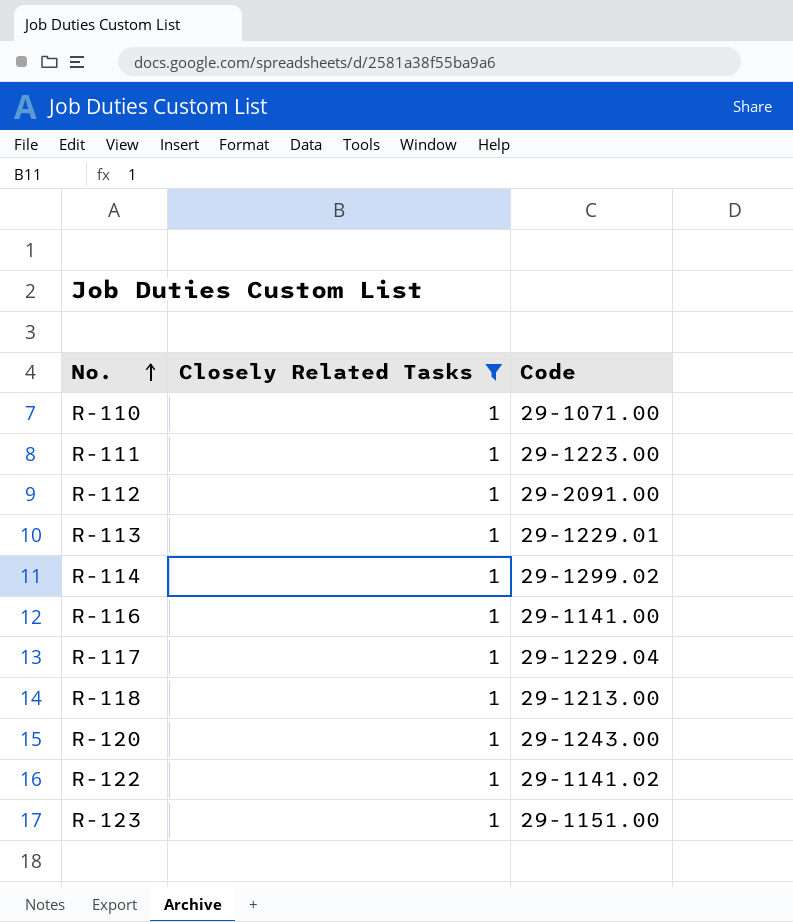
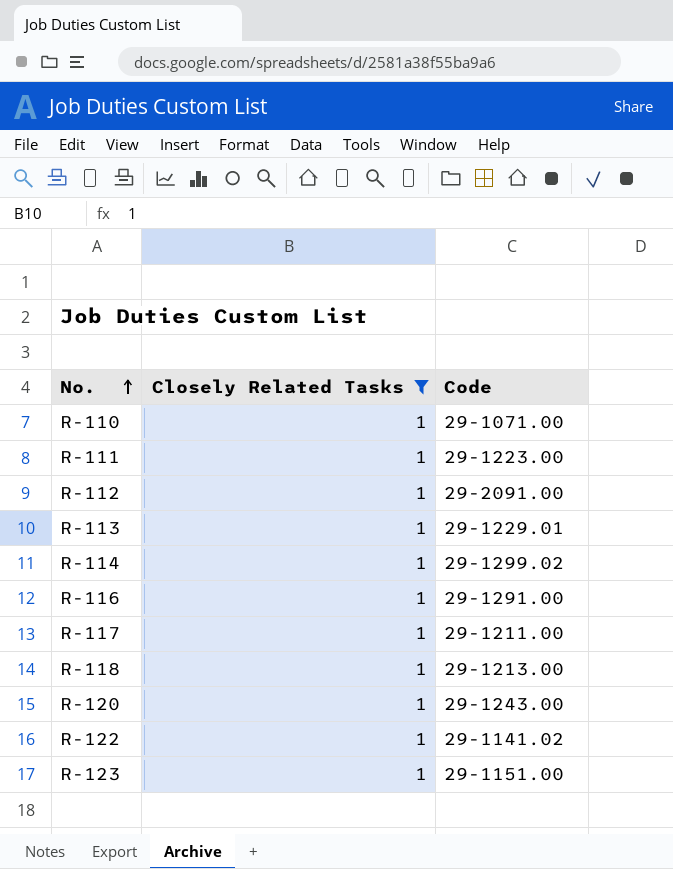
R-116 | Code: 29-1141.00 -> 29-1291.00
R-117 | Code: 29-1229.04 -> 29-1211.00

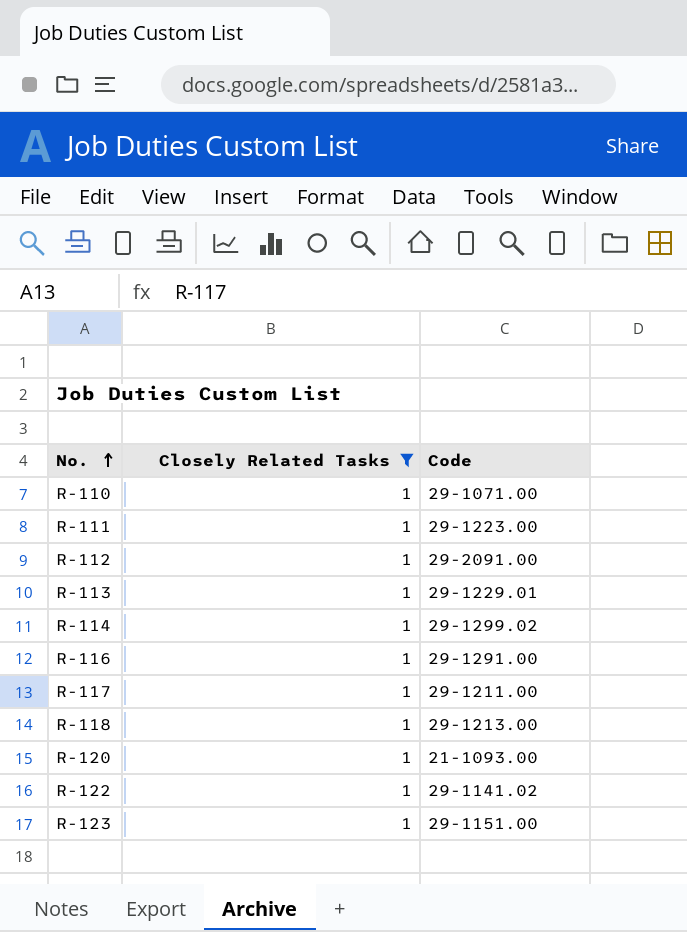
R-120 | Code: 29-1243.00 -> 21-1093.00

